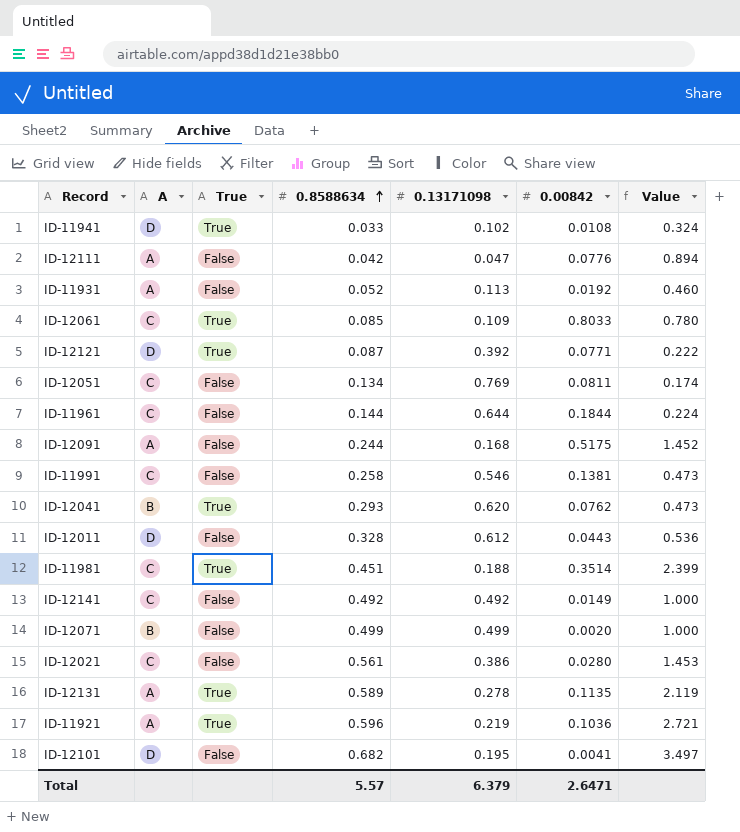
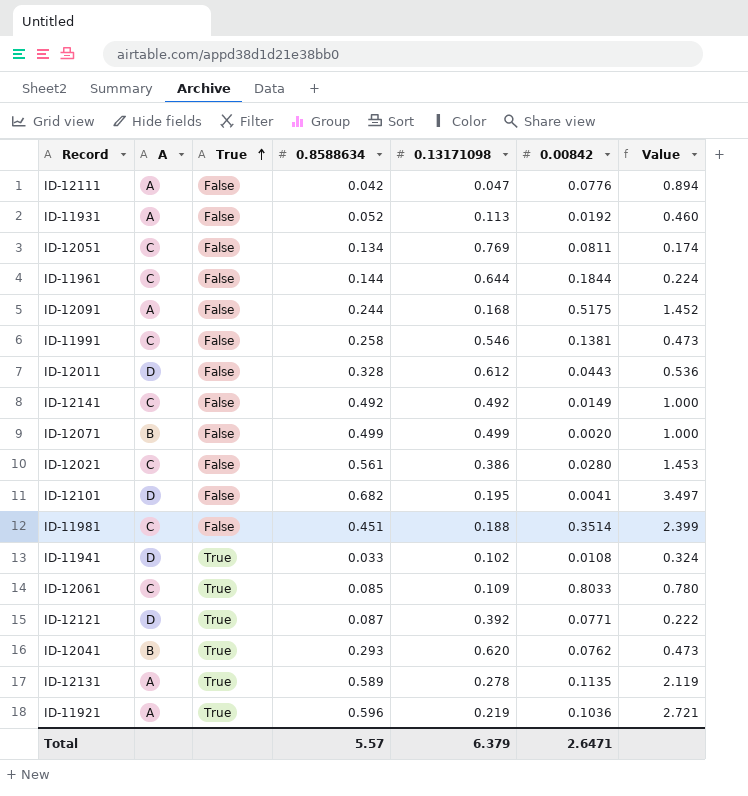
row order: 0.8588634 ascending -> True ascending
ID-11981 | True: True -> False

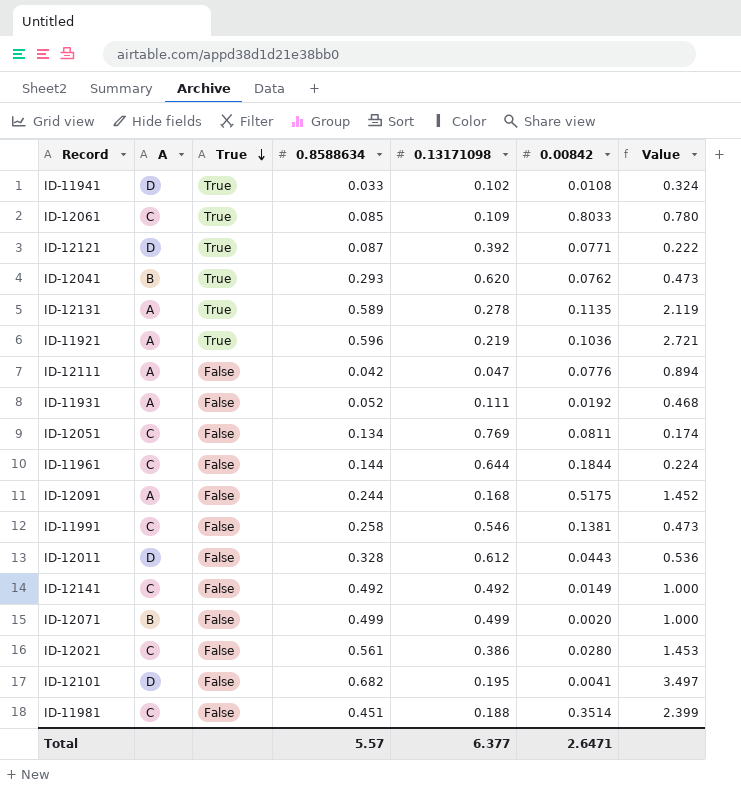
row order: True ascending -> True descending
ID-11931 | 0.13171098: 0.113 -> 0.111
ID-11931 | Value: 0.460 -> 0.468
Total | 0.13171098: 6.379 -> 6.377

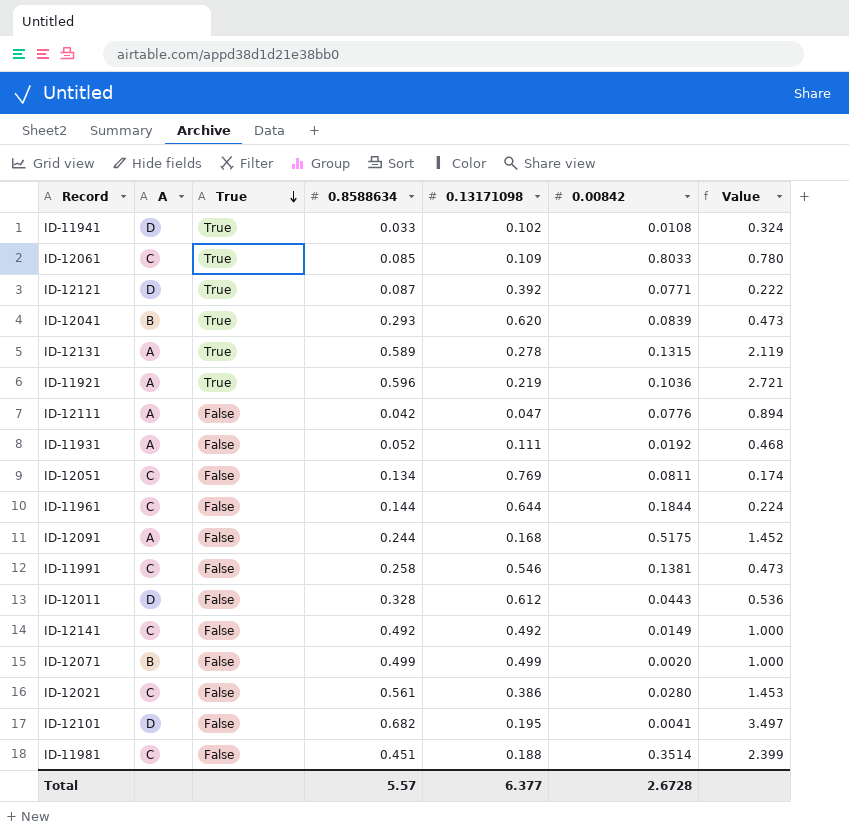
ID-12041 | 0.00842: 0.0762 -> 0.0839
ID-12131 | 0.00842: 0.1135 -> 0.1315
Total | 0.00842: 2.6471 -> 2.6728

